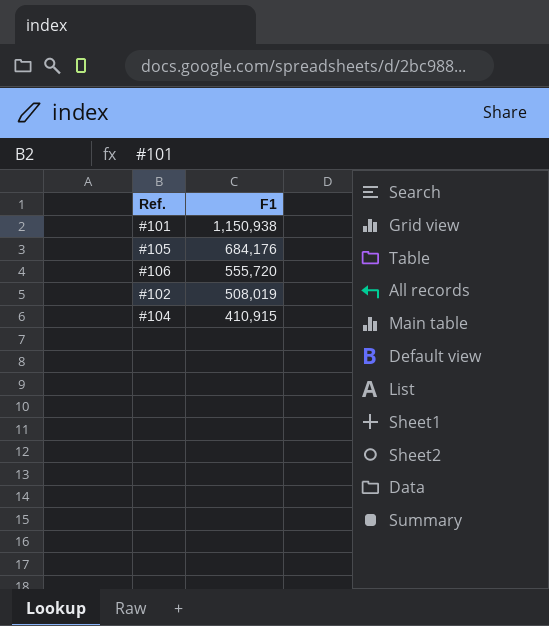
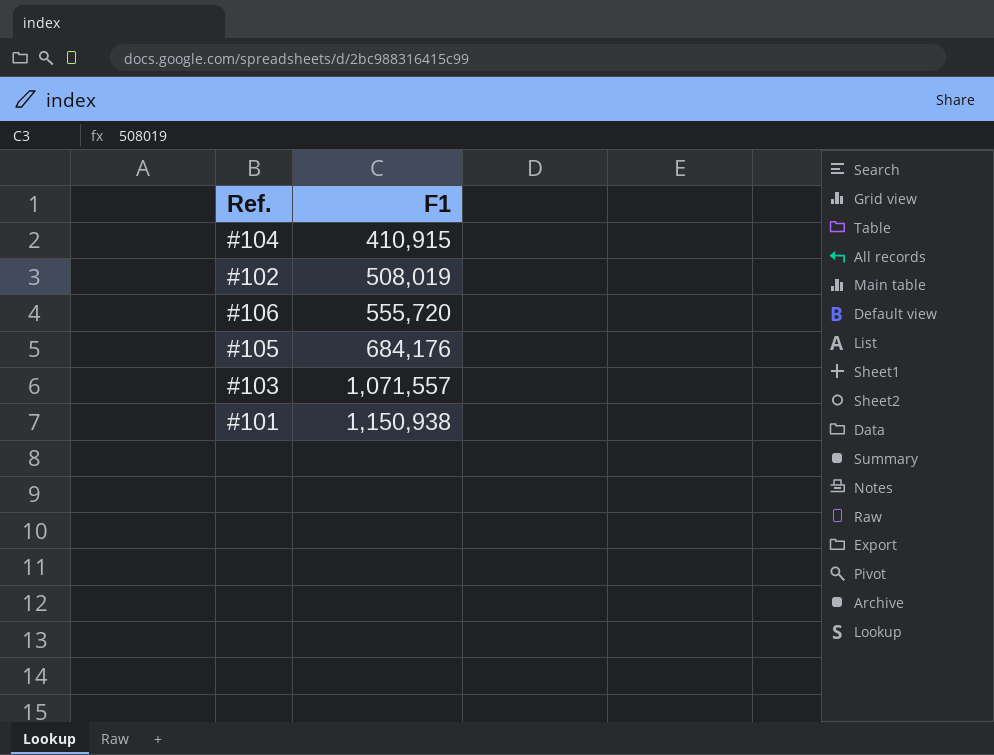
row order: F1 descending -> F1 ascending
row #103: none -> 1,071,557

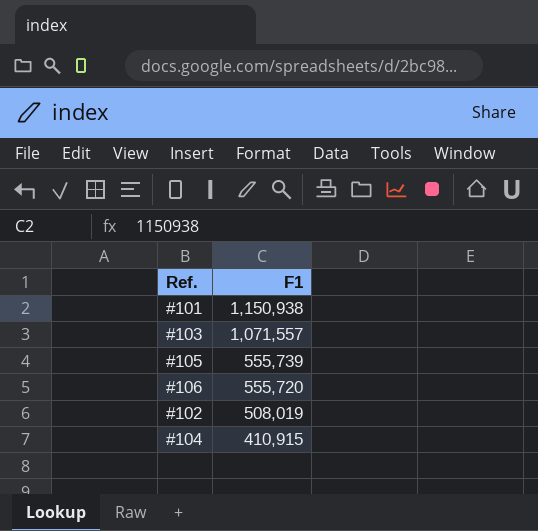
row order: F1 ascending -> F1 descending
#105 | F1: 684,176 -> 555,739

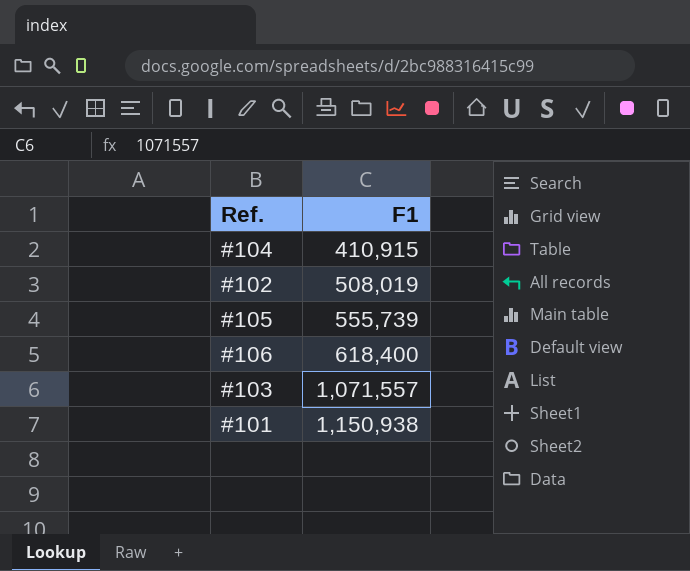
row order: F1 descending -> F1 ascending
#106 | F1: 555,720 -> 618,400

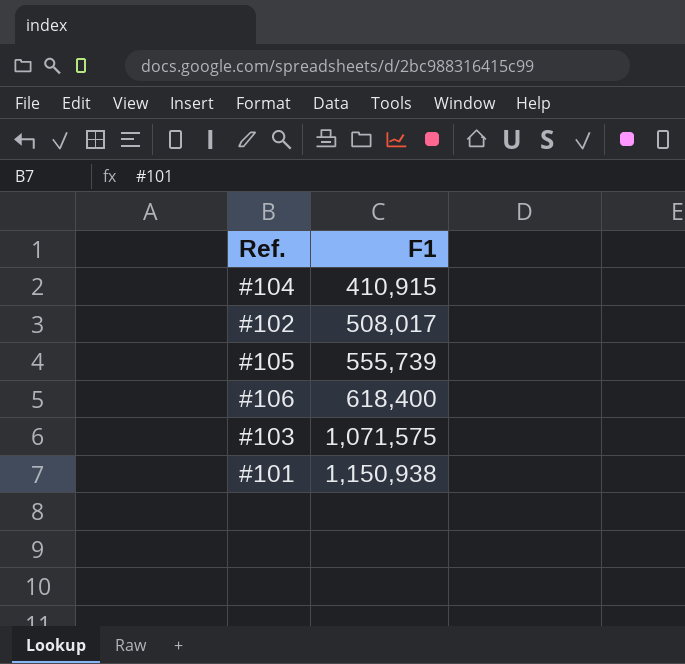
#102 | F1: 508,019 -> 508,017
#103 | F1: 1,071,557 -> 1,071,575

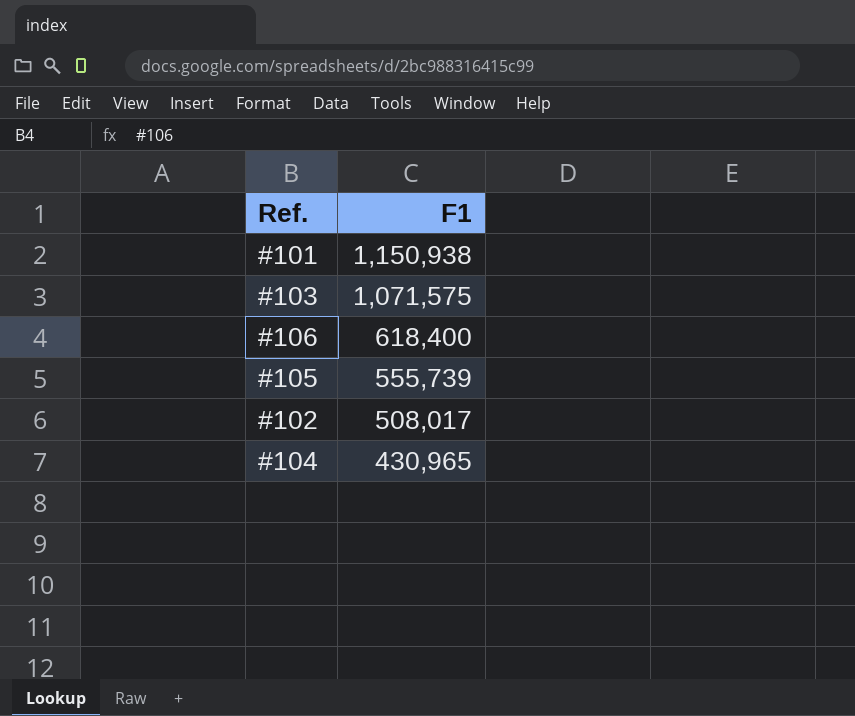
row order: F1 ascending -> F1 descending
#104 | F1: 410,915 -> 430,965

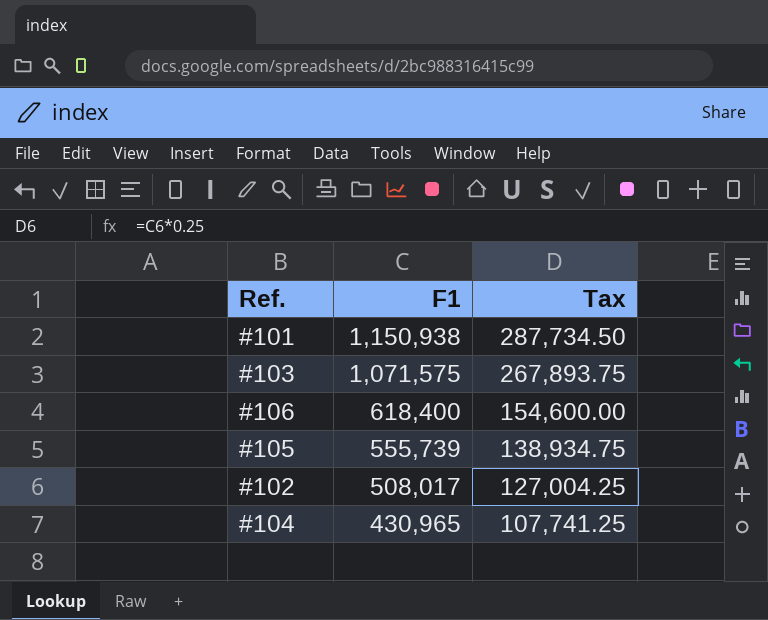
column Tax | formula: none -> [F1] * 0.25

